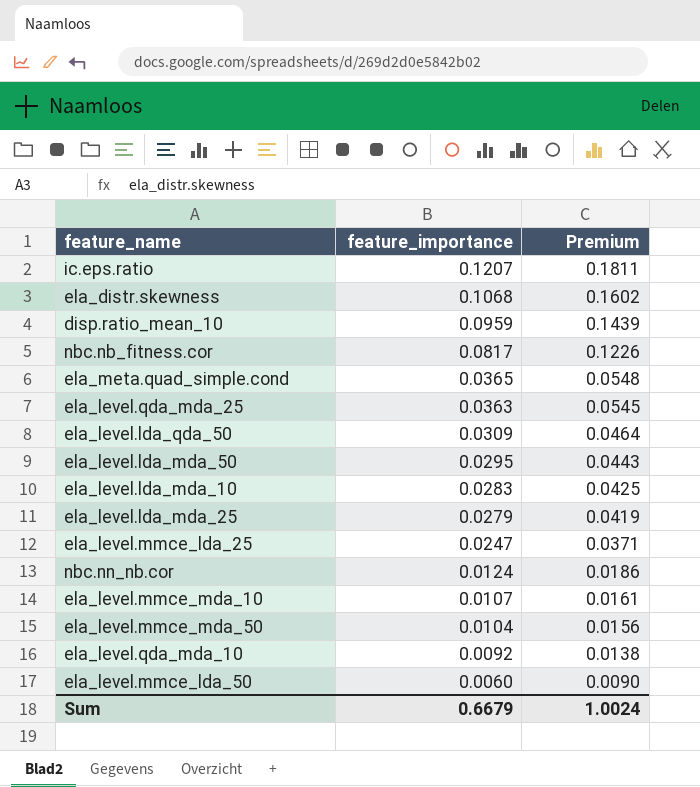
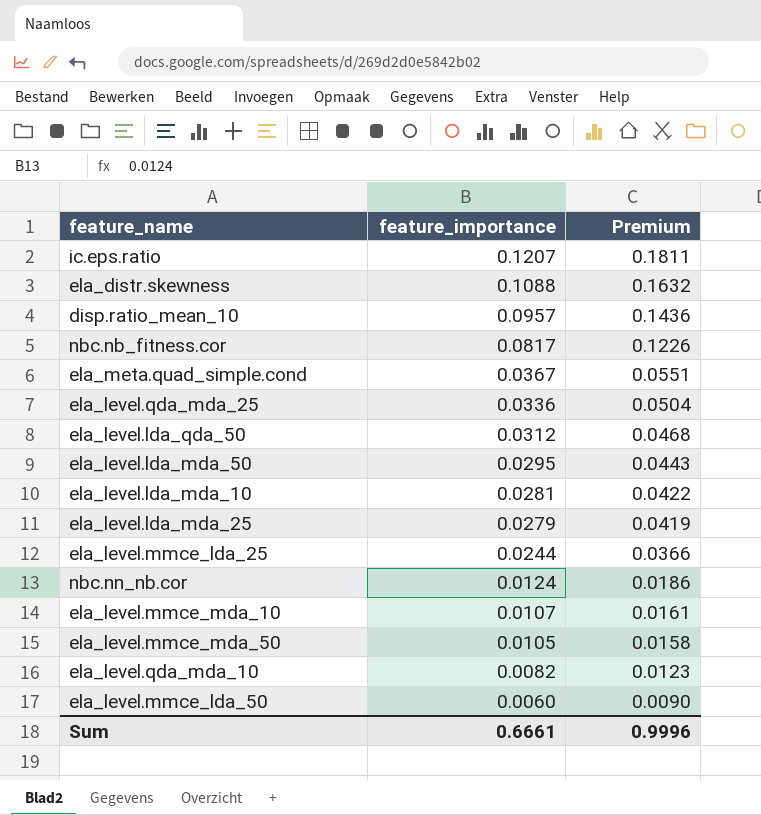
ela_distr.skewness | feature_importance: 0.1068 -> 0.1088
ela_distr.skewness | Premium: 0.1602 -> 0.1632
disp.ratio_mean_10 | feature_importance: 0.0959 -> 0.0957
disp.ratio_mean_10 | Premium: 0.1439 -> 0.1436
ela_meta.quad_simple.cond | feature_importance: 0.0365 -> 0.0367
ela_meta.quad_simple.cond | Premium: 0.0548 -> 0.0551
ela_level.qda_mda_25 | feature_importance: 0.0363 -> 0.0336
ela_level.qda_mda_25 | Premium: 0.0545 -> 0.0504
ela_level.lda_qda_50 | feature_importance: 0.0309 -> 0.0312
ela_level.lda_qda_50 | Premium: 0.0464 -> 0.0468
ela_level.lda_mda_10 | feature_importance: 0.0283 -> 0.0281
ela_level.lda_mda_10 | Premium: 0.0425 -> 0.0422
ela_level.mmce_lda_25 | feature_importance: 0.0247 -> 0.0244
ela_level.mmce_lda_25 | Premium: 0.0371 -> 0.0366
ela_level.mmce_mda_50 | feature_importance: 0.0104 -> 0.0105
ela_level.mmce_mda_50 | Premium: 0.0156 -> 0.0158
ela_level.qda_mda_10 | feature_importance: 0.0092 -> 0.0082
ela_level.qda_mda_10 | Premium: 0.0138 -> 0.0123
Sum | feature_importance: 0.6679 -> 0.6661
Sum | Premium: 1.0024 -> 0.9996

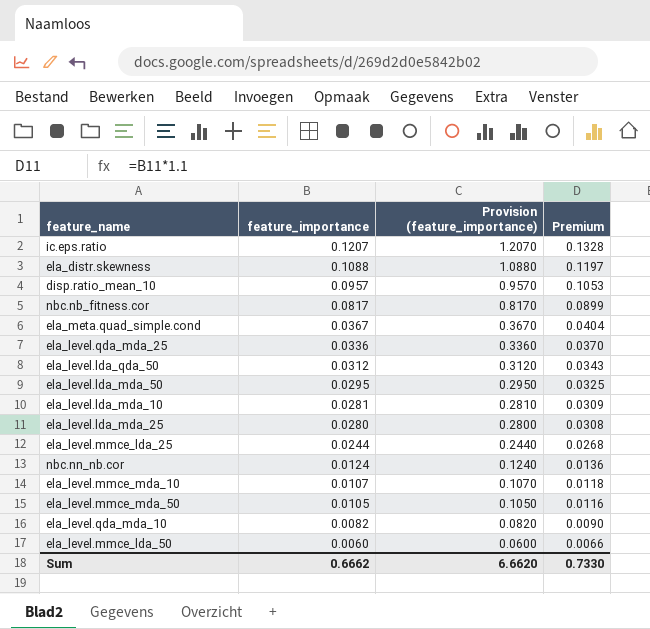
column Provision (feature_importance) | formula: none -> [feature_importance] * 10
column Premium | formula: [feature_importance] * 1.5 -> [feature_importance] * 1.1
ela_level.lda_mda_25 | feature_importance: 0.0279 -> 0.0280
Sum | feature_importance: 0.6661 -> 0.6662
Sum | Premium: 0.9996 -> 0.7330

